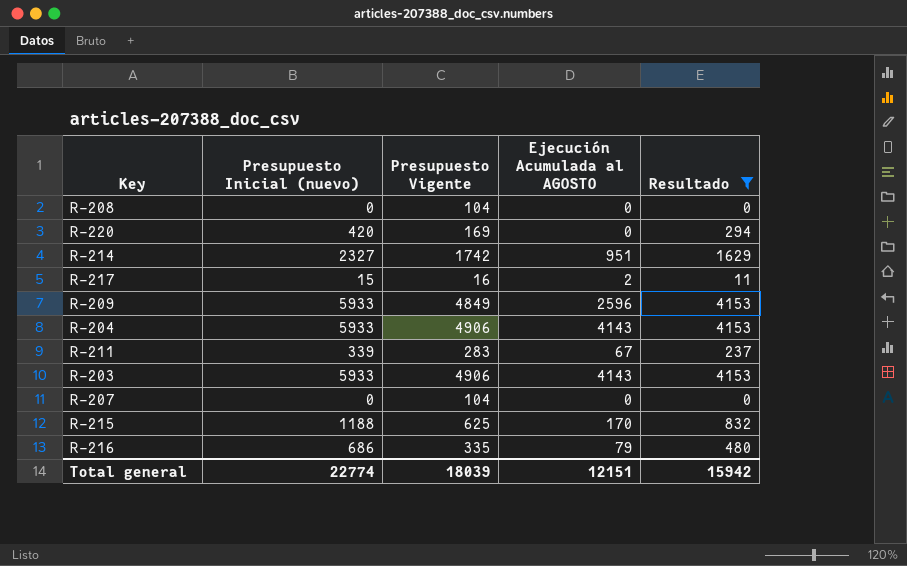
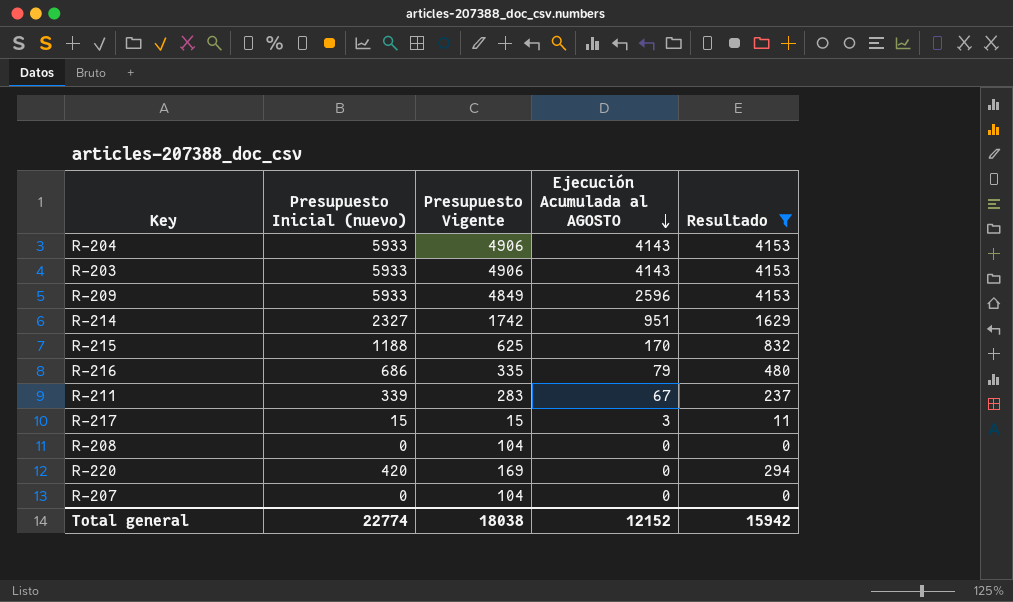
row order: none -> Ejecución Acumulada al AGOSTO descending
R-217 | Presupuesto Vigente: 16 -> 15
R-217 | Ejecución Acumulada al AGOSTO: 2 -> 3
Total general | Presupuesto Vigente: 18039 -> 18038
Total general | Ejecución Acumulada al AGOSTO: 12151 -> 12152

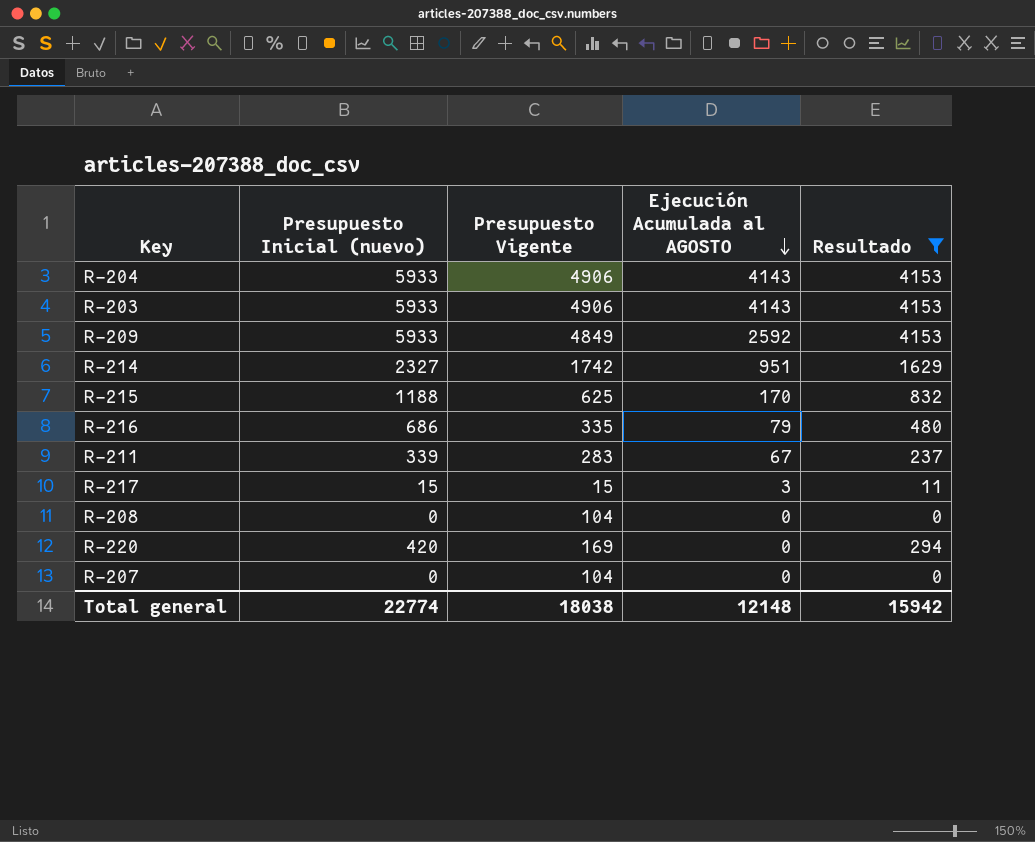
R-209 | Ejecución Acumulada al AGOSTO: 2596 -> 2592
Total general | Ejecución Acumulada al AGOSTO: 12152 -> 12148

